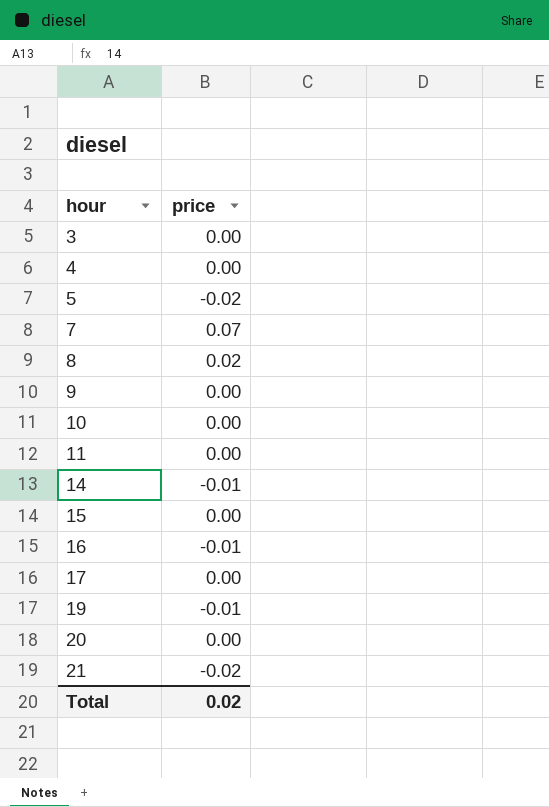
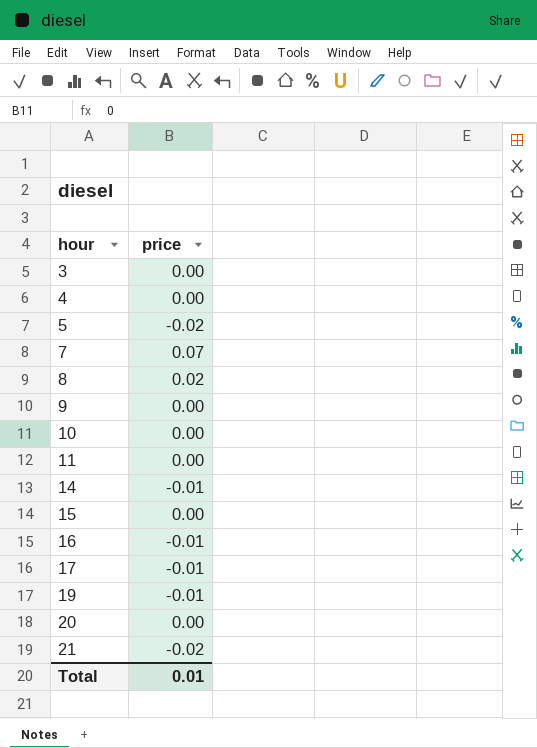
17 | price: 0.00 -> -0.01
Total | price: 0.02 -> 0.01

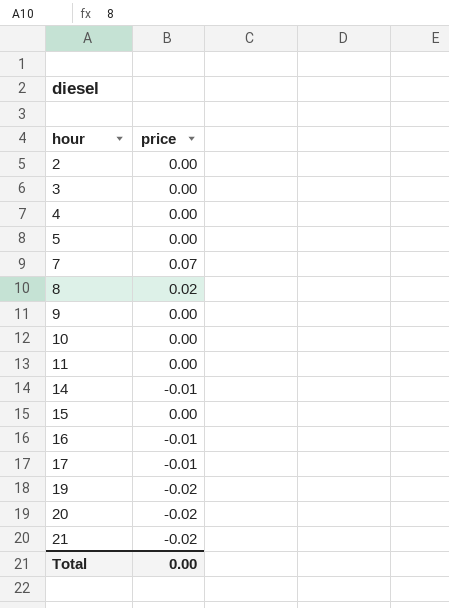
row 2: none -> 0.00
5 | price: -0.02 -> 0.00
19 | price: -0.01 -> -0.02
20 | price: 0.00 -> -0.02
Total | price: 0.01 -> 0.00

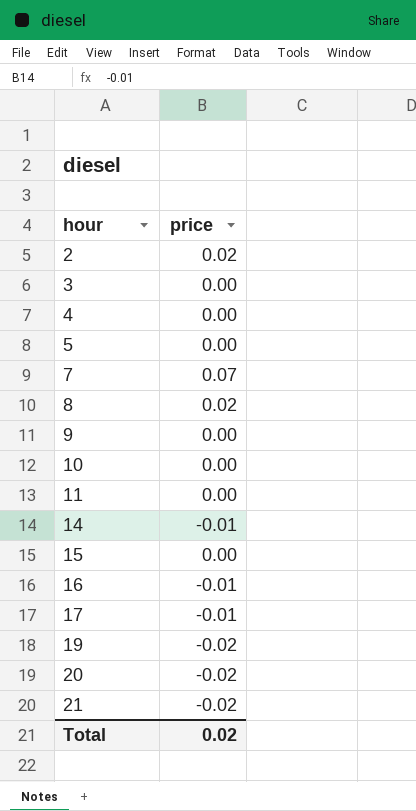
2 | price: 0.00 -> 0.02
Total | price: 0.00 -> 0.02

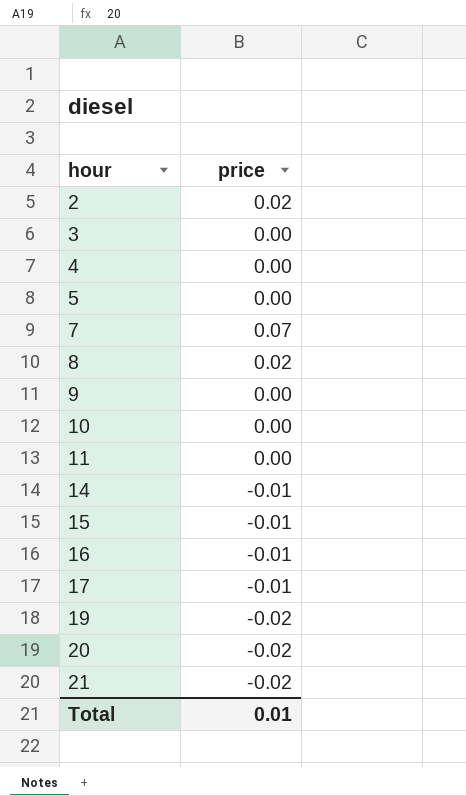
15 | price: 0.00 -> -0.01
Total | price: 0.02 -> 0.01

